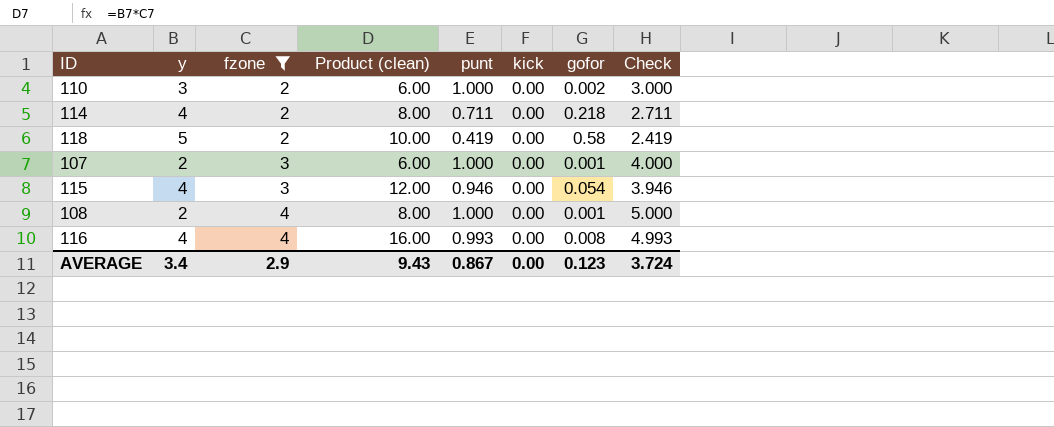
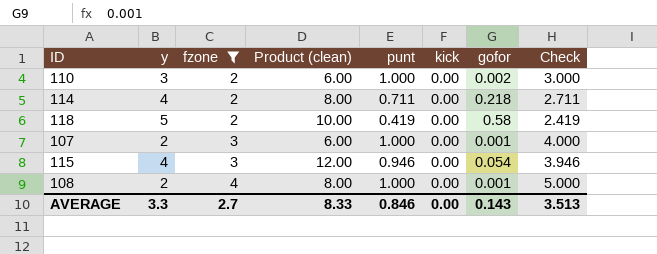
row 116: 4 | 4 | 16.00 | 0.993 | 0.00 | 0.008 | 4.993 -> none
AVERAGE | y: 3.4 -> 3.3
AVERAGE | fzone: 2.9 -> 2.7
AVERAGE | Product (clean): 9.43 -> 8.33
AVERAGE | punt: 0.867 -> 0.846
AVERAGE | gofor: 0.123 -> 0.143
AVERAGE | Check: 3.724 -> 3.513

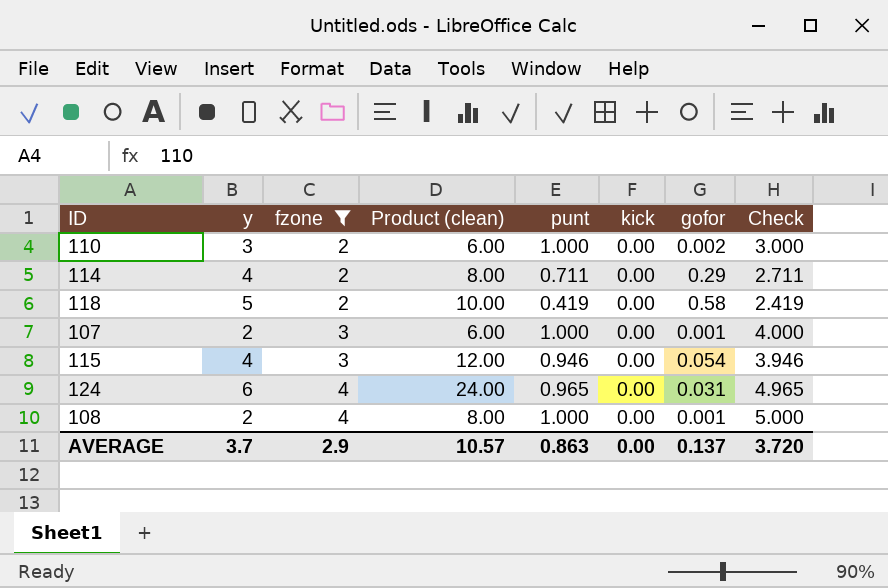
114 | gofor: 0.218 -> 0.29
row 124: none -> 6 | 4 | 24.00 | 0.965 | 0.00 | 0.031 | 4.965
AVERAGE | y: 3.3 -> 3.7
AVERAGE | fzone: 2.7 -> 2.9
AVERAGE | Product (clean): 8.33 -> 10.57
AVERAGE | punt: 0.846 -> 0.863
AVERAGE | gofor: 0.143 -> 0.137
AVERAGE | Check: 3.513 -> 3.720

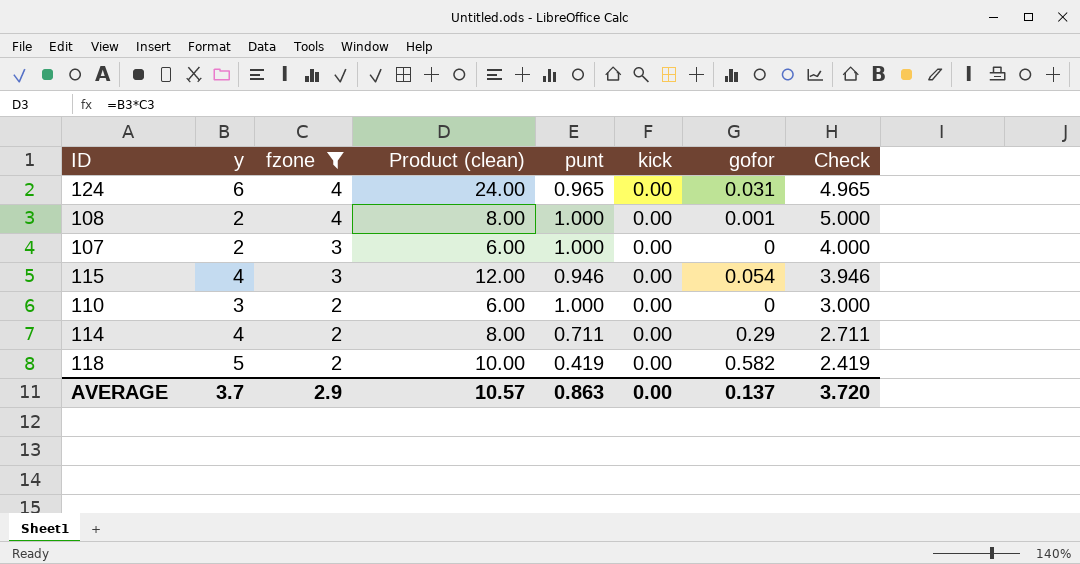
row order: fzone ascending -> fzone descending
107 | gofor: 0.001 -> 0
110 | gofor: 0.002 -> 0
118 | gofor: 0.58 -> 0.582

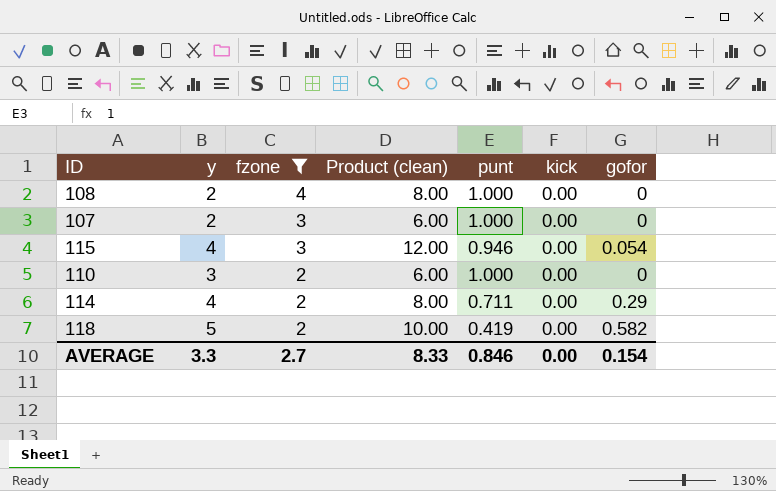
column Check | formula: [fzone] + [punt] -> none
row 124: 6 | 4 | 24.00 | 0.965 | 0.00 | 0.031 | 4.965 -> none
108 | gofor: 0.001 -> 0
AVERAGE | y: 3.7 -> 3.3
AVERAGE | fzone: 2.9 -> 2.7
AVERAGE | Product (clean): 10.57 -> 8.33
AVERAGE | punt: 0.863 -> 0.846
AVERAGE | gofor: 0.137 -> 0.154

